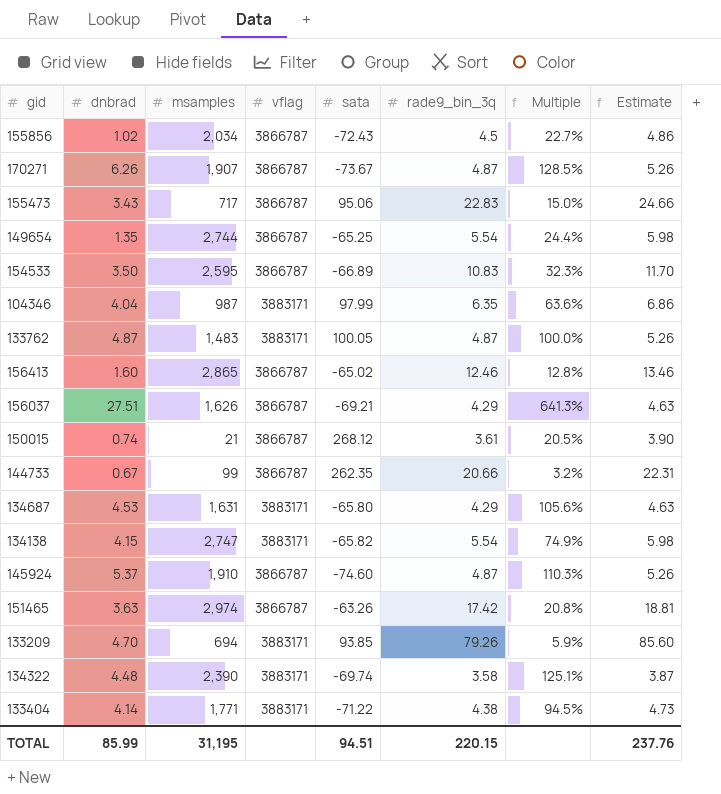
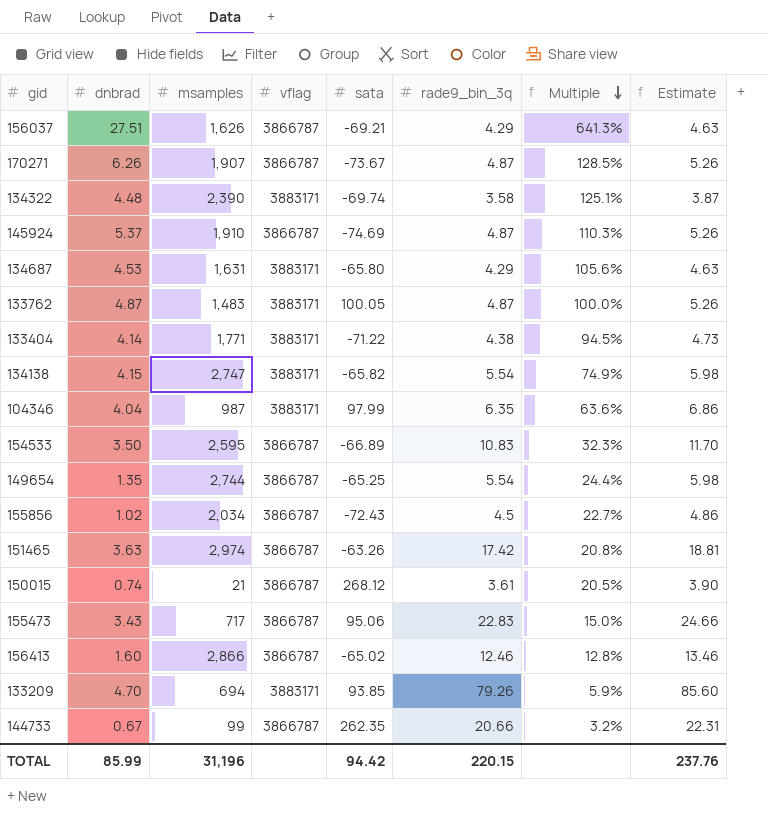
row order: none -> Multiple descending
145924 | sata: -74.60 -> -74.69
156413 | msamples: 2,865 -> 2,866
TOTAL | msamples: 31,195 -> 31,196
TOTAL | sata: 94.51 -> 94.42

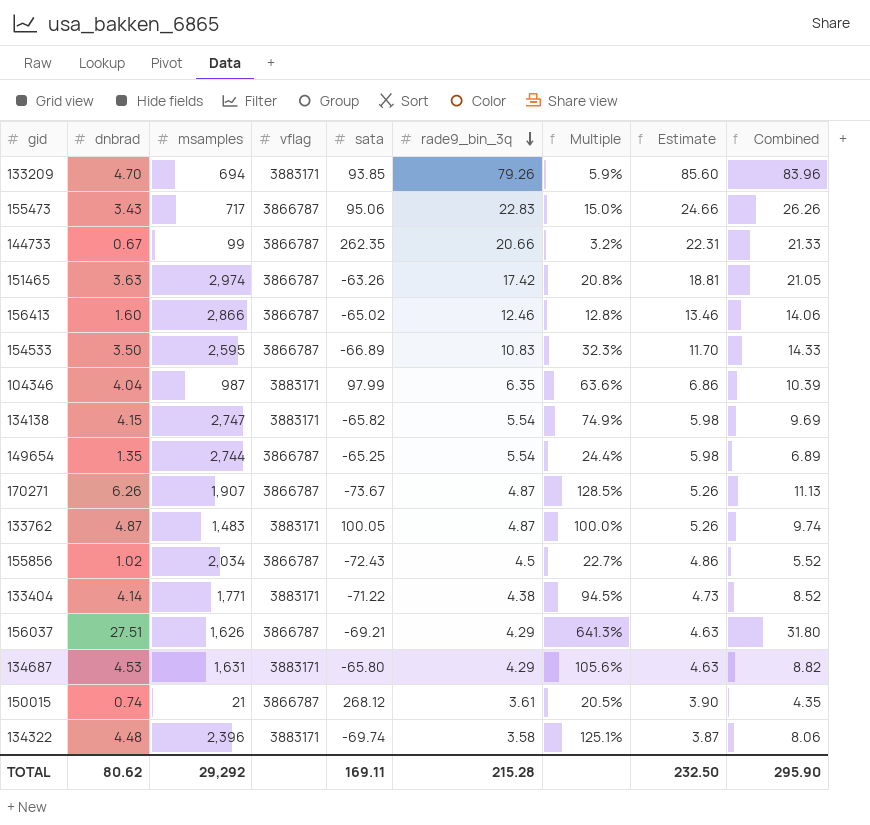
row order: Multiple descending -> rade9_bin_3q descending
column Combined | formula: none -> [dnbrad] + [rade9_bin_3q]
row 145924: 5.37 | 1,910 | 3866787 | -74.69 | 4.87 | 110.3% | 5.26 -> none
134322 | msamples: 2,390 -> 2,396
TOTAL | dnbrad: 85.99 -> 80.62
TOTAL | msamples: 31,196 -> 29,292
TOTAL | sata: 94.42 -> 169.11
TOTAL | rade9_bin_3q: 220.15 -> 215.28
TOTAL | Estimate: 237.76 -> 232.50

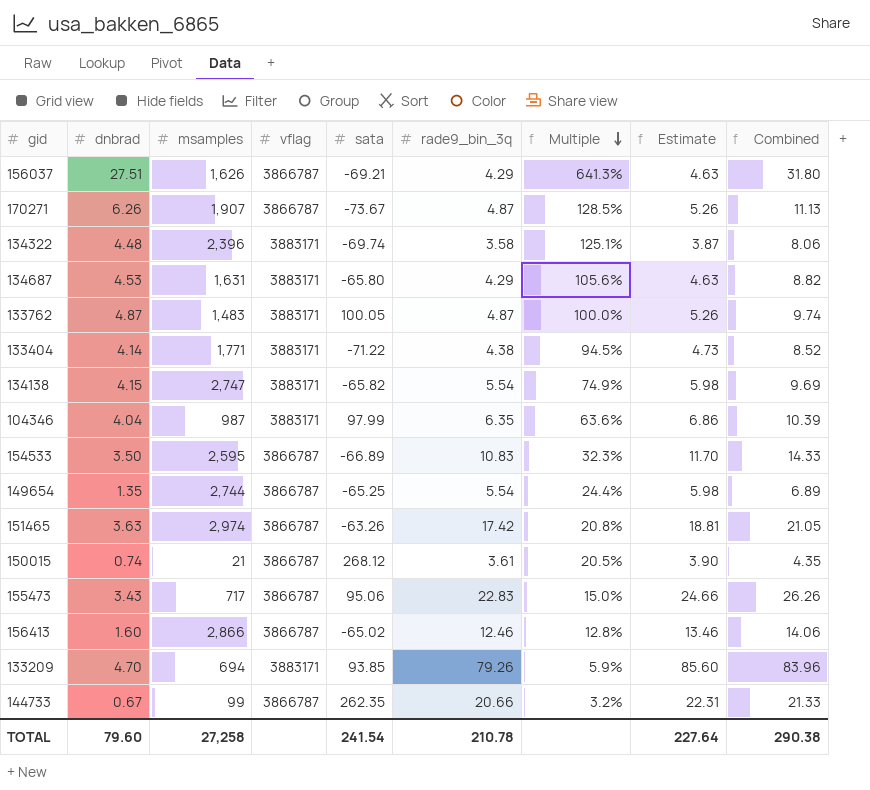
row order: rade9_bin_3q descending -> Multiple descending
row 155856: 1.02 | 2,034 | 3866787 | -72.43 | 4.5 | 22.7% | 4.86 | 5.52 -> none
TOTAL | dnbrad: 80.62 -> 79.60
TOTAL | msamples: 29,292 -> 27,258
TOTAL | sata: 169.11 -> 241.54
TOTAL | rade9_bin_3q: 215.28 -> 210.78
TOTAL | Estimate: 232.50 -> 227.64
TOTAL | Combined: 295.90 -> 290.38

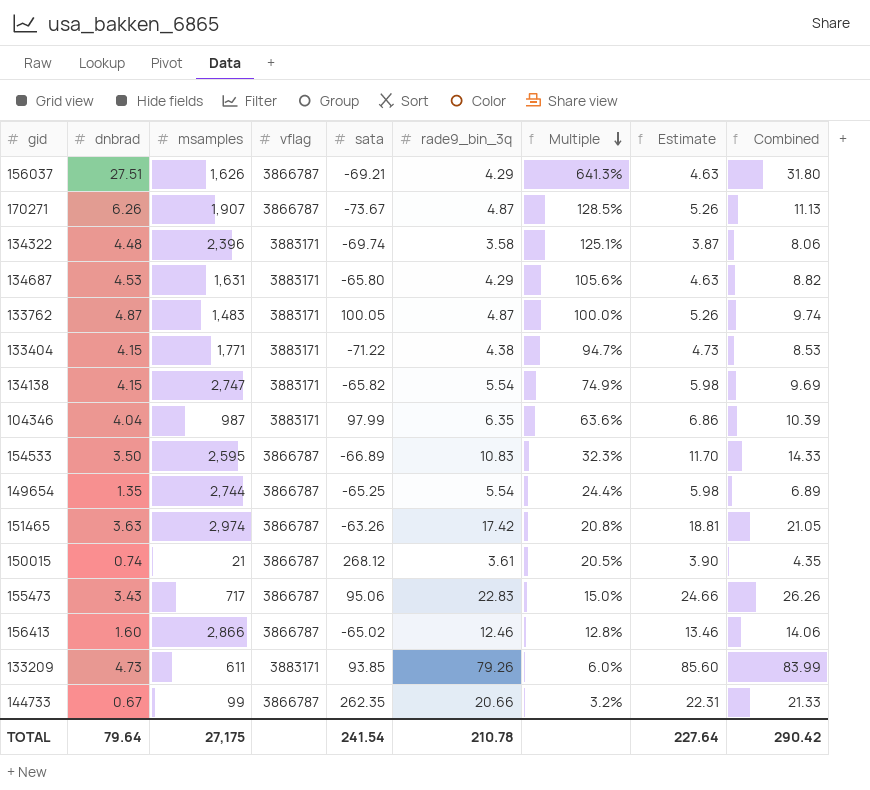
133404 | dnbrad: 4.14 -> 4.15
133404 | Multiple: 94.5% -> 94.7%
133404 | Combined: 8.52 -> 8.53
133209 | dnbrad: 4.70 -> 4.73
133209 | msamples: 694 -> 611
133209 | Multiple: 5.9% -> 6.0%
133209 | Combined: 83.96 -> 83.99
TOTAL | dnbrad: 79.60 -> 79.64
TOTAL | msamples: 27,258 -> 27,175
TOTAL | Combined: 290.38 -> 290.42

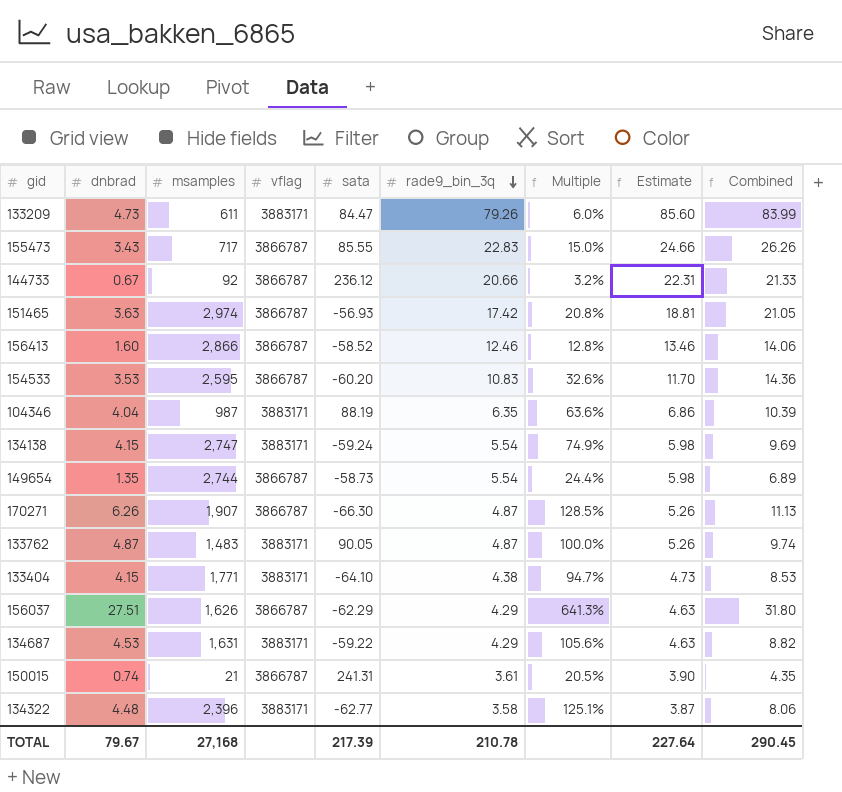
row order: Multiple descending -> rade9_bin_3q descending
133209 | sata: 93.85 -> 84.47
155473 | sata: 95.06 -> 85.55
144733 | msamples: 99 -> 92
144733 | sata: 262.35 -> 236.12
151465 | sata: -63.26 -> -56.93
156413 | sata: -65.02 -> -58.52
154533 | dnbrad: 3.50 -> 3.53
154533 | sata: -66.89 -> -60.20
154533 | Multiple: 32.3% -> 32.6%
154533 | Combined: 14.33 -> 14.36
104346 | sata: 97.99 -> 88.19
134138 | sata: -65.82 -> -59.24
149654 | sata: -65.25 -> -58.73
170271 | sata: -73.67 -> -66.30
133762 | sata: 100.05 -> 90.05
133404 | sata: -71.22 -> -64.10
156037 | sata: -69.21 -> -62.29
134687 | sata: -65.80 -> -59.22
150015 | sata: 268.12 -> 241.31
134322 | sata: -69.74 -> -62.77
TOTAL | dnbrad: 79.64 -> 79.67
TOTAL | msamples: 27,175 -> 27,168
TOTAL | sata: 241.54 -> 217.39
TOTAL | Combined: 290.42 -> 290.45

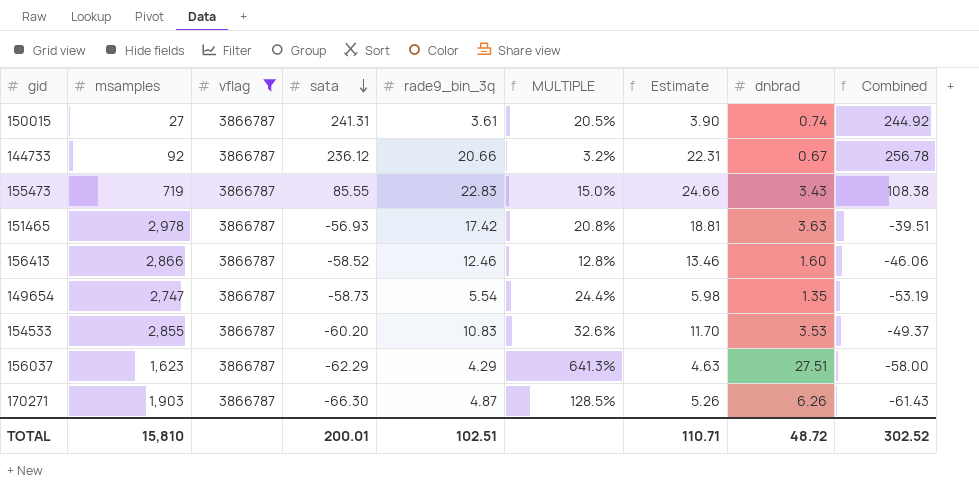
filter: none -> vflag = 3866787
row order: rade9_bin_3q descending -> sata descending
column name: Multiple -> MULTIPLE
column dnbrad | position: 2 -> 8
column Combined | formula: [dnbrad] + [rade9_bin_3q] -> [sata] + [rade9_bin_3q]
150015 | msamples: 21 -> 27
155473 | msamples: 717 -> 719
151465 | msamples: 2,974 -> 2,978
149654 | msamples: 2,744 -> 2,747
154533 | msamples: 2,595 -> 2,855
156037 | msamples: 1,626 -> 1,623
170271 | msamples: 1,907 -> 1,903
TOTAL | msamples: 27,168 -> 15,810
TOTAL | sata: 217.39 -> 200.01
TOTAL | rade9_bin_3q: 210.78 -> 102.51
TOTAL | Estimate: 227.64 -> 110.71
TOTAL | dnbrad: 79.67 -> 48.72
TOTAL | Combined: 290.45 -> 302.52

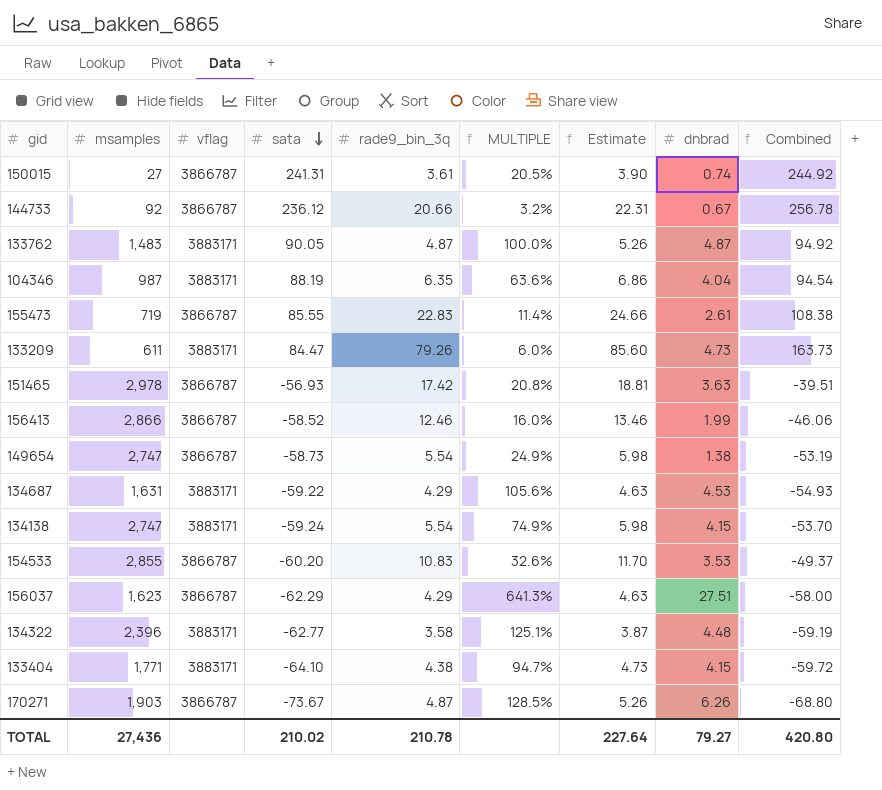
filter: vflag = 3866787 -> none
155473 | MULTIPLE: 15.0% -> 11.4%
155473 | dnbrad: 3.43 -> 2.61
156413 | MULTIPLE: 12.8% -> 16.0%
156413 | dnbrad: 1.60 -> 1.99
149654 | MULTIPLE: 24.4% -> 24.9%
149654 | dnbrad: 1.35 -> 1.38
170271 | sata: -66.30 -> -73.67
170271 | Combined: -61.43 -> -68.80
TOTAL | msamples: 15,810 -> 27,436
TOTAL | sata: 200.01 -> 210.02
TOTAL | rade9_bin_3q: 102.51 -> 210.78
TOTAL | Estimate: 110.71 -> 227.64
TOTAL | dnbrad: 48.72 -> 79.27
TOTAL | Combined: 302.52 -> 420.80

